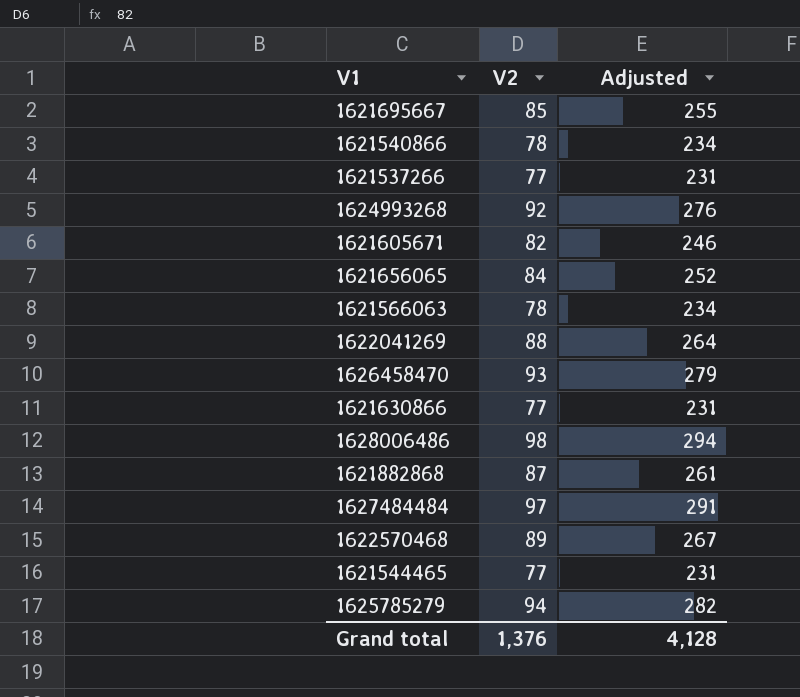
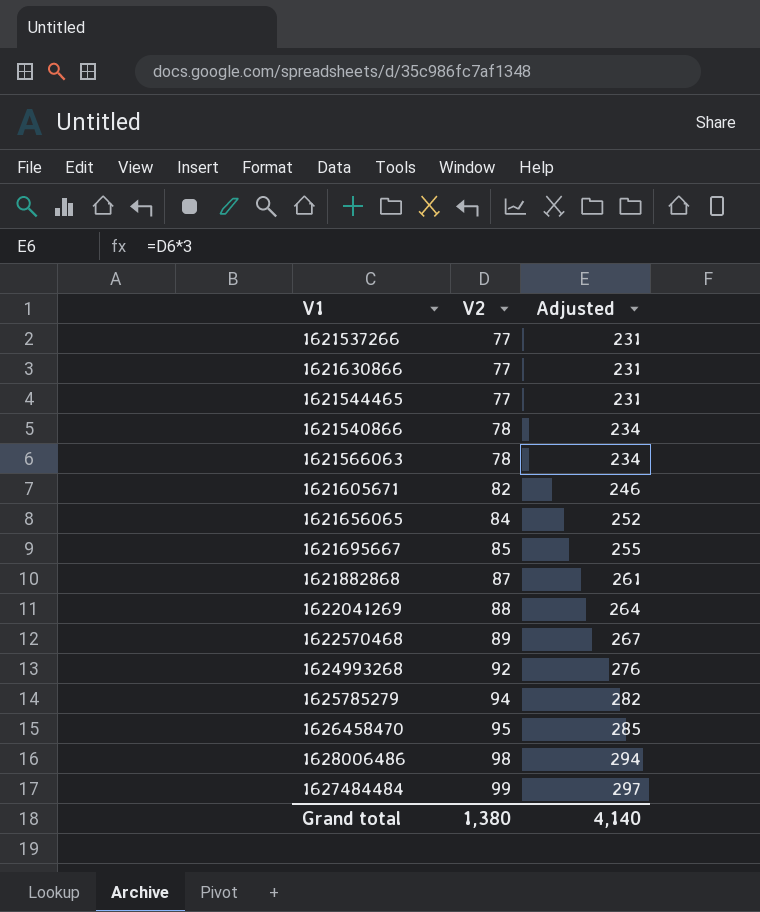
row order: none -> V2 ascending
1626458470 | V2: 93 -> 95
1626458470 | Adjusted: 279 -> 285
1627484484 | V2: 97 -> 99
1627484484 | Adjusted: 291 -> 297
Grand total | V2: 1,376 -> 1,380
Grand total | Adjusted: 4,128 -> 4,140

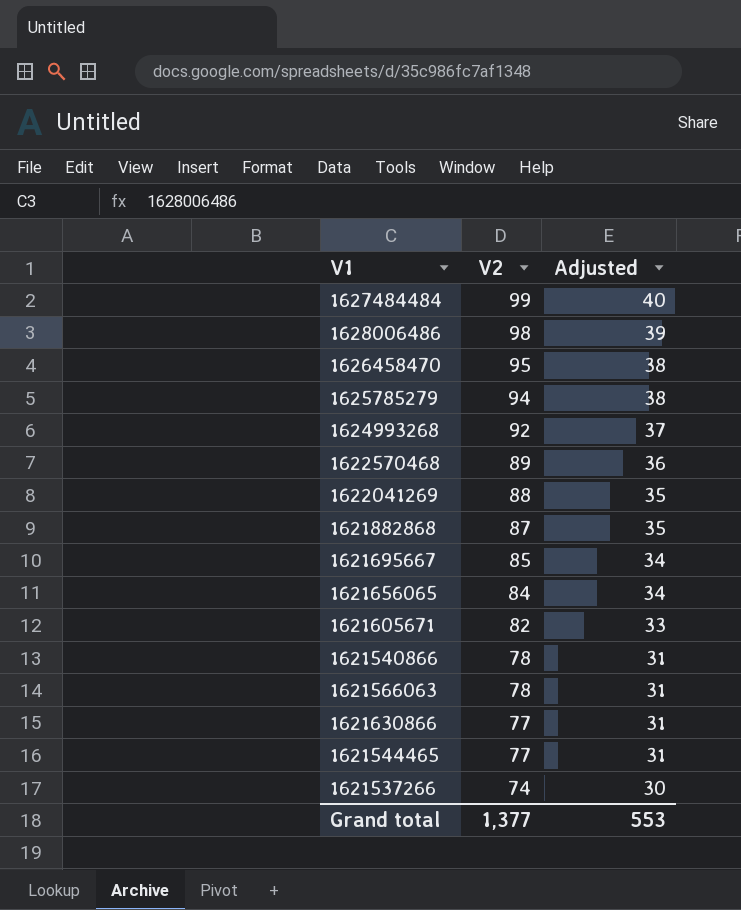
row order: V2 ascending -> V2 descending
column Adjusted | formula: [V2] * 3 -> [V2] * 0.4
1621537266 | V2: 77 -> 74
Grand total | V2: 1,380 -> 1,377
Grand total | Adjusted: 4,140 -> 553

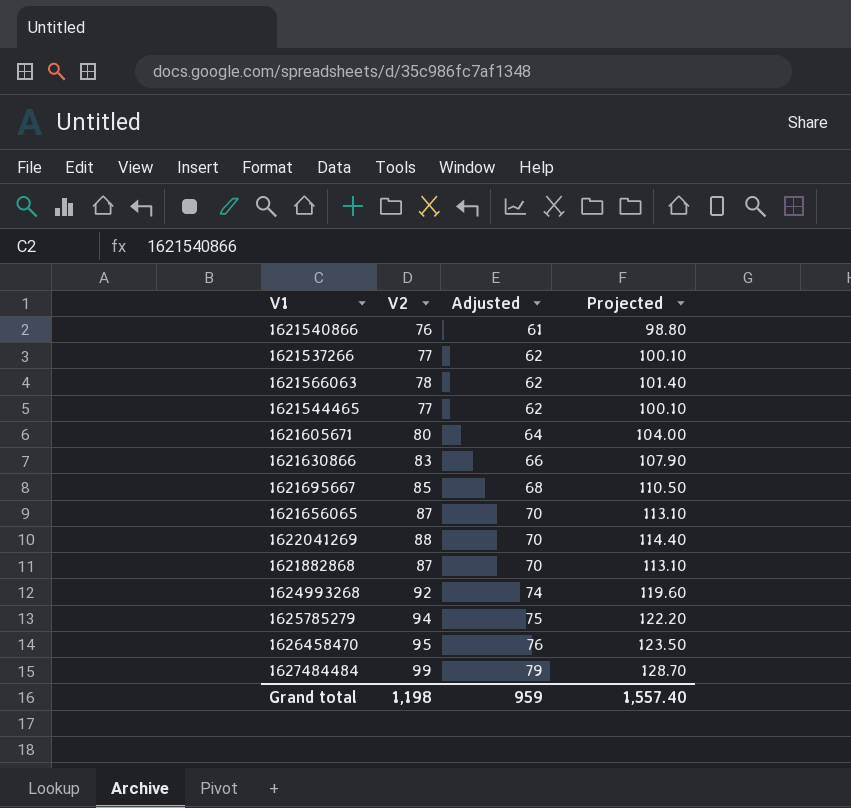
row order: V2 descending -> Adjusted ascending
column Adjusted | formula: [V2] * 0.4 -> [V2] * 0.8
column Projected | formula: none -> [V2] * 1.3
row 1628006486: 98 | 39 -> none
row 1622570468: 89 | 36 -> none
1621540866 | V2: 78 -> 76
1621537266 | V2: 74 -> 77
1621605671 | V2: 82 -> 80
1621630866 | V2: 77 -> 83
1621656065 | V2: 84 -> 87
Grand total | V2: 1,377 -> 1,198
Grand total | Adjusted: 553 -> 959

